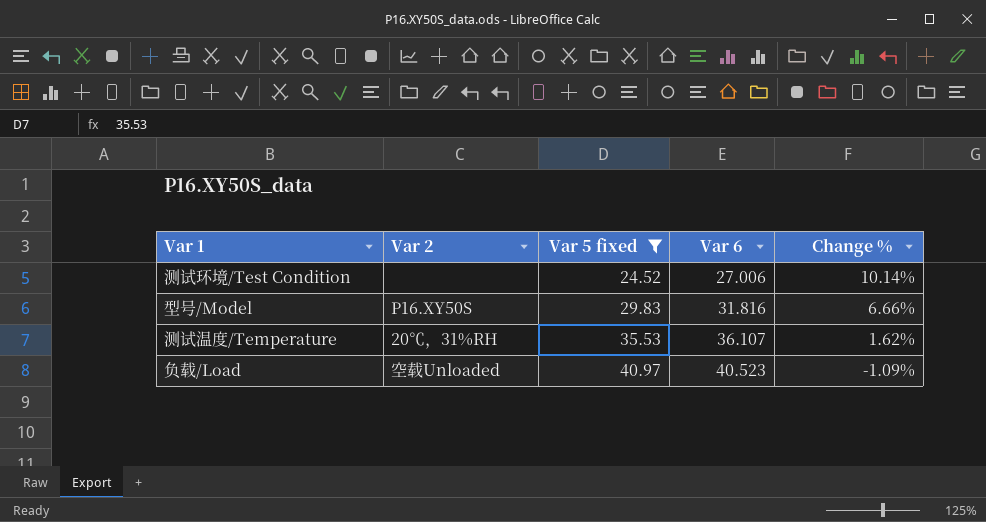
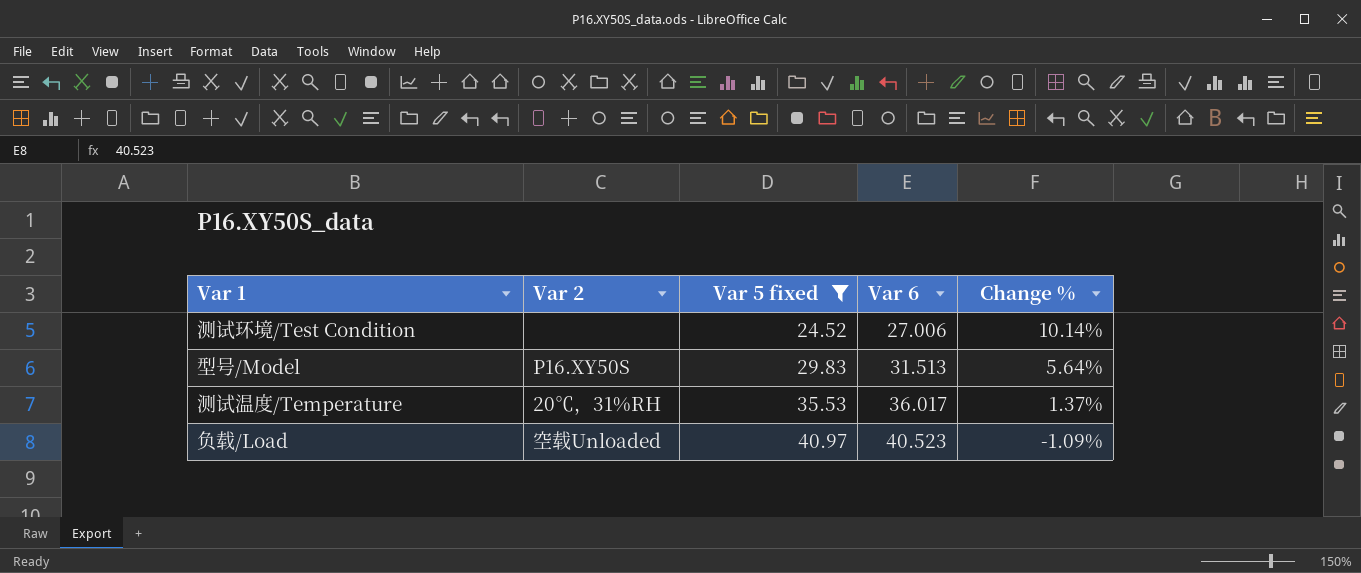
型号/Model | Var 6: 31.816 -> 31.513
型号/Model | Change %: 6.66% -> 5.64%
测试温度/Temperature | Var 6: 36.107 -> 36.017
测试温度/Temperature | Change %: 1.62% -> 1.37%

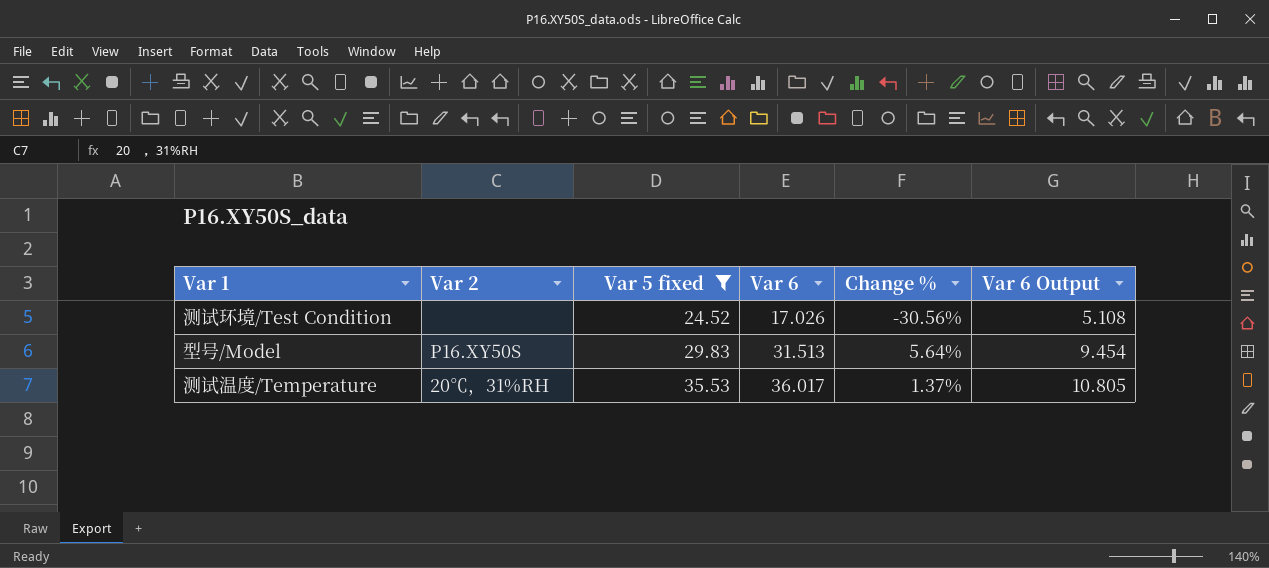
column Var 6 Output | formula: none -> [Var 6] * 0.3
row 负载/Load: 空载Unloaded | 40.97 | 40.523 | -1.09% -> none
测试环境/Test Condition | Var 6: 27.006 -> 17.026
测试环境/Test Condition | Change %: 10.14% -> -30.56%

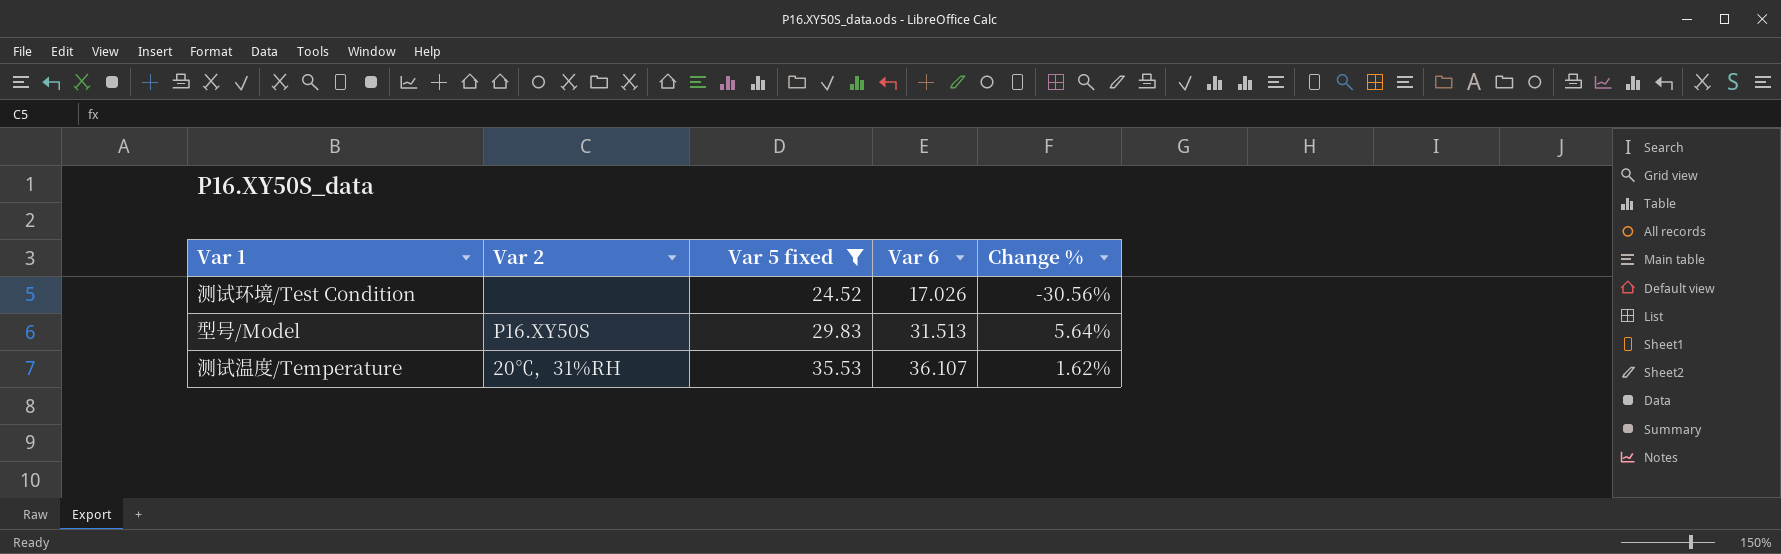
column Var 6 Output | formula: [Var 6] * 0.3 -> none
测试温度/Temperature | Var 6: 36.017 -> 36.107
测试温度/Temperature | Change %: 1.37% -> 1.62%

